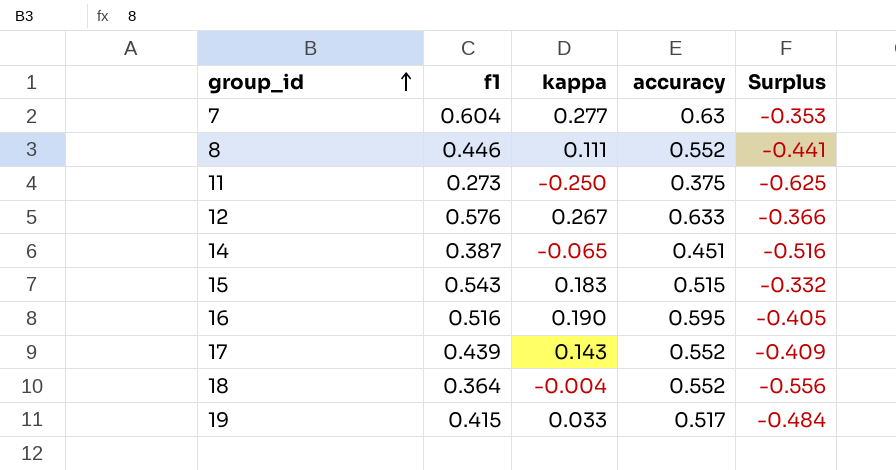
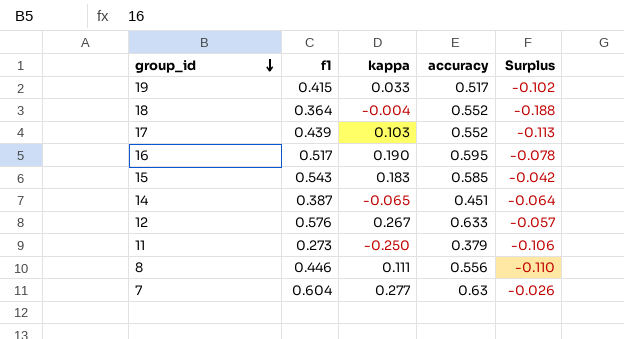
row order: group_id ascending -> group_id descending
column Surplus | formula: [kappa] - [accuracy] -> [f1] - [accuracy]
17 | kappa: 0.143 -> 0.103
16 | f1: 0.516 -> 0.517
15 | accuracy: 0.515 -> 0.585
11 | accuracy: 0.375 -> 0.379
8 | accuracy: 0.552 -> 0.556

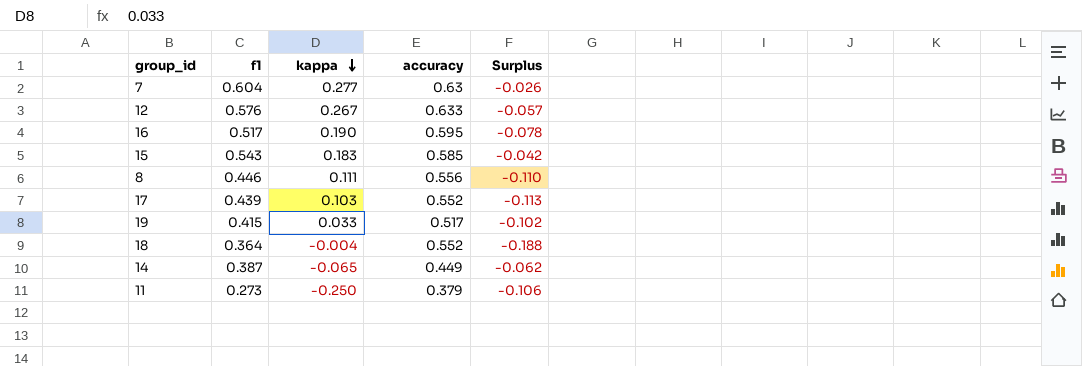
row order: group_id descending -> kappa descending
14 | accuracy: 0.451 -> 0.449
14 | Surplus: -0.064 -> -0.062

